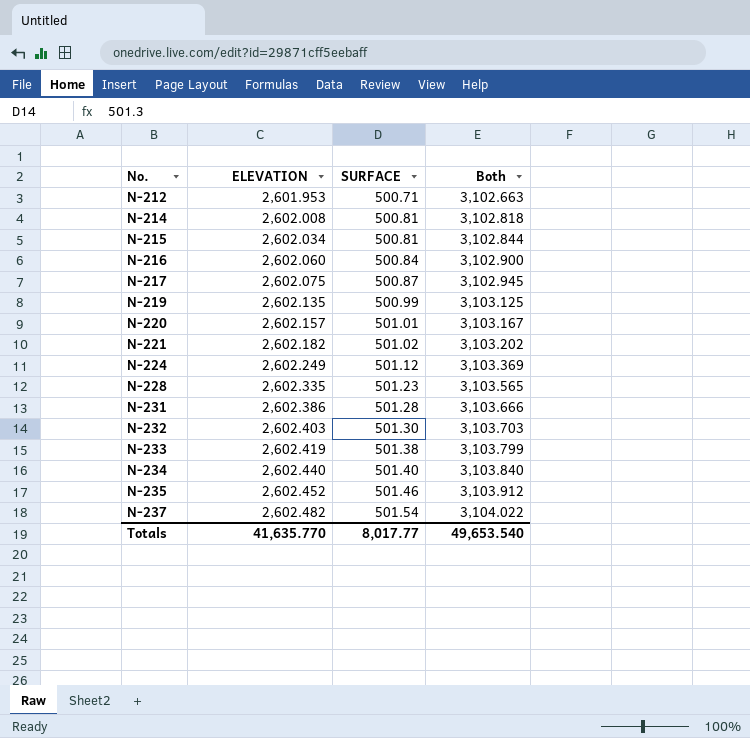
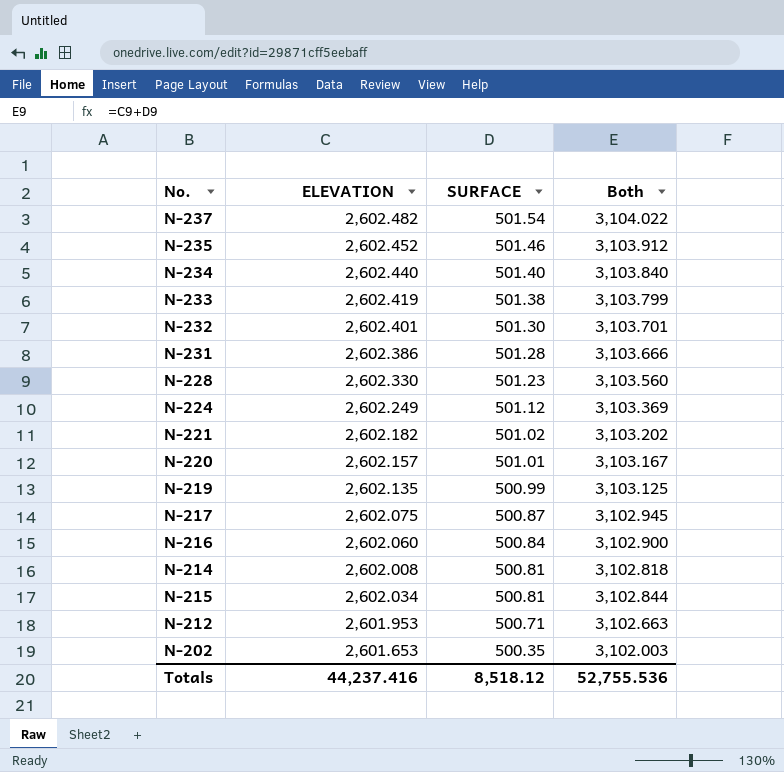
row order: No. ascending -> SURFACE descending
N-232 | ELEVATION: 2,602.403 -> 2,602.401
N-232 | Both: 3,103.703 -> 3,103.701
N-228 | ELEVATION: 2,602.335 -> 2,602.330
N-228 | Both: 3,103.565 -> 3,103.560
row N-202: none -> 2,601.653 | 500.35 | 3,102.003
Totals | ELEVATION: 41,635.770 -> 44,237.416
Totals | SURFACE: 8,017.77 -> 8,518.12
Totals | Both: 49,653.540 -> 52,755.536

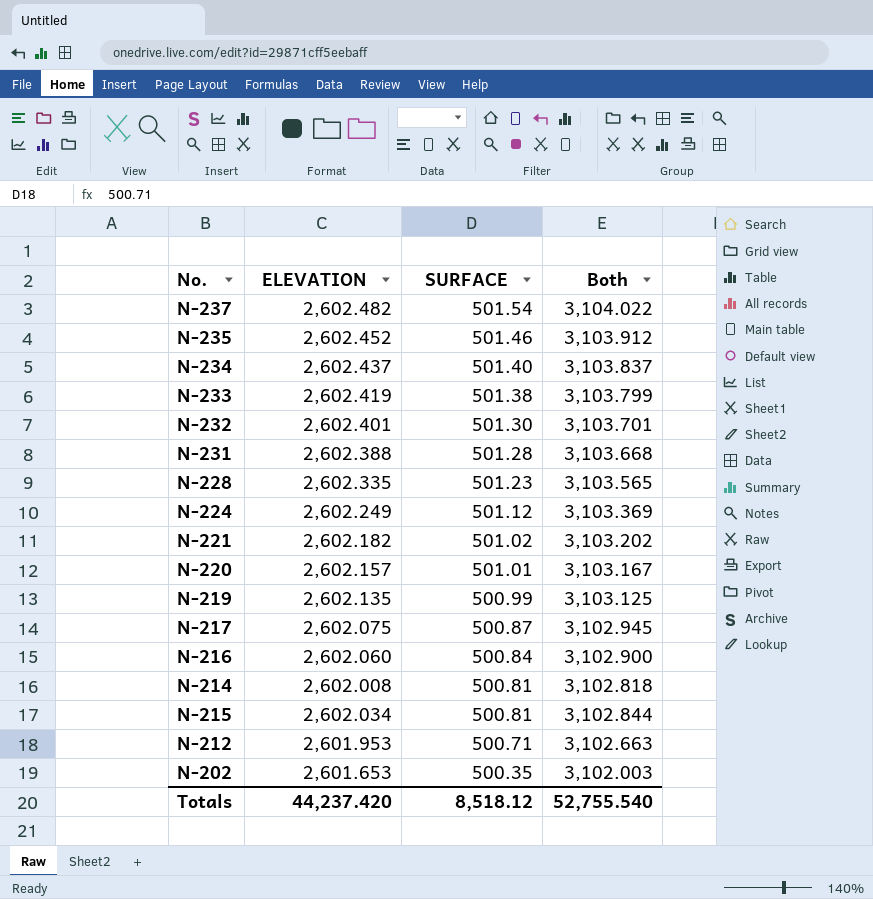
N-234 | ELEVATION: 2,602.440 -> 2,602.437
N-234 | Both: 3,103.840 -> 3,103.837
N-231 | ELEVATION: 2,602.386 -> 2,602.388
N-231 | Both: 3,103.666 -> 3,103.668
N-228 | ELEVATION: 2,602.330 -> 2,602.335
N-228 | Both: 3,103.560 -> 3,103.565
Totals | ELEVATION: 44,237.416 -> 44,237.420
Totals | Both: 52,755.536 -> 52,755.540

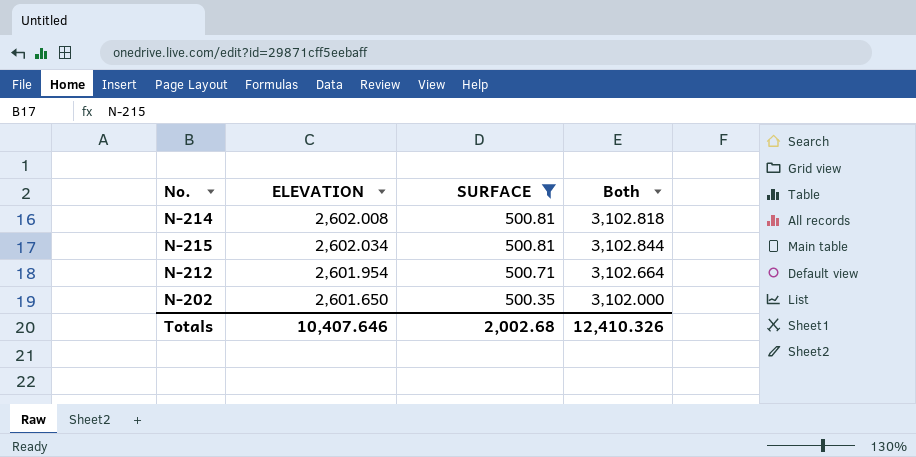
filter: none -> SURFACE <= 500.81
N-212 | ELEVATION: 2,601.953 -> 2,601.954
N-212 | Both: 3,102.663 -> 3,102.664
N-202 | ELEVATION: 2,601.653 -> 2,601.650
N-202 | Both: 3,102.003 -> 3,102.000
Totals | ELEVATION: 44,237.420 -> 10,407.646
Totals | SURFACE: 8,518.12 -> 2,002.68
Totals | Both: 52,755.540 -> 12,410.326

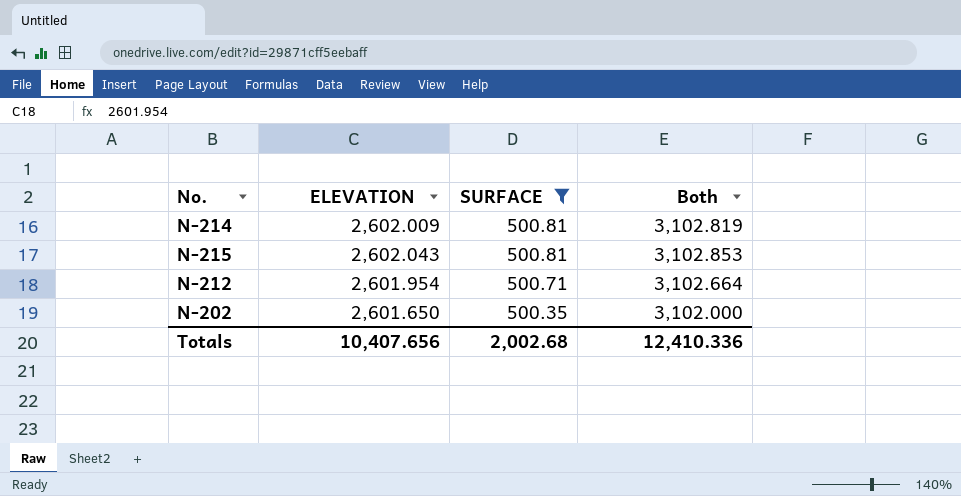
N-214 | ELEVATION: 2,602.008 -> 2,602.009
N-214 | Both: 3,102.818 -> 3,102.819
N-215 | ELEVATION: 2,602.034 -> 2,602.043
N-215 | Both: 3,102.844 -> 3,102.853
Totals | ELEVATION: 10,407.646 -> 10,407.656
Totals | Both: 12,410.326 -> 12,410.336

